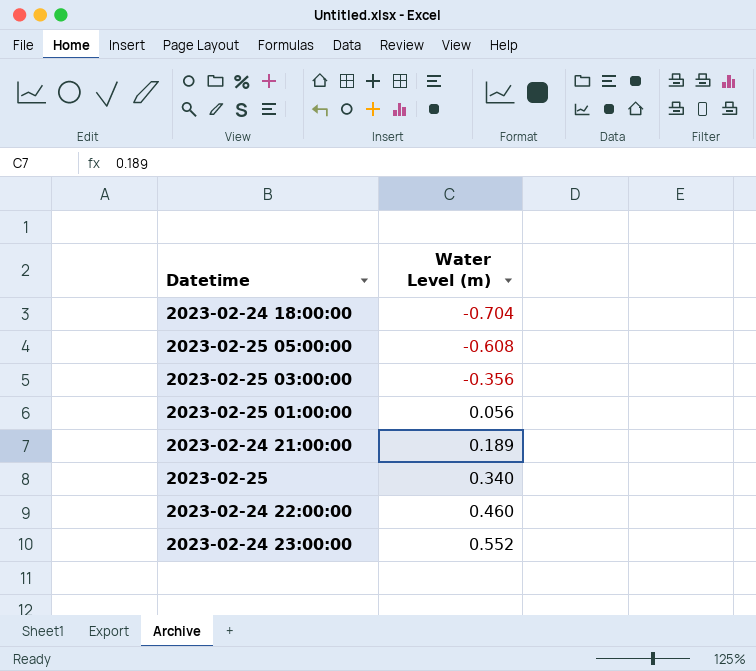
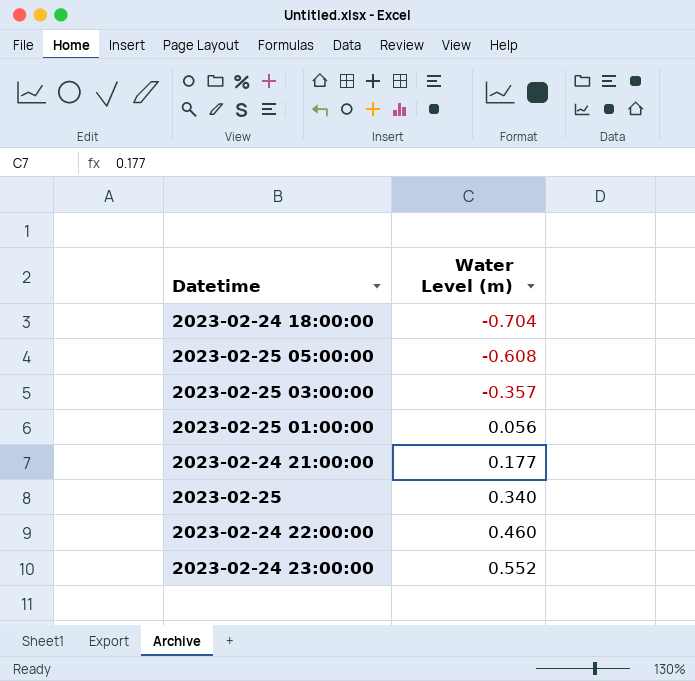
2023-02-25 03:00:00 | Water Level (m): -0.356 -> -0.357
2023-02-24 21:00:00 | Water Level (m): 0.189 -> 0.177

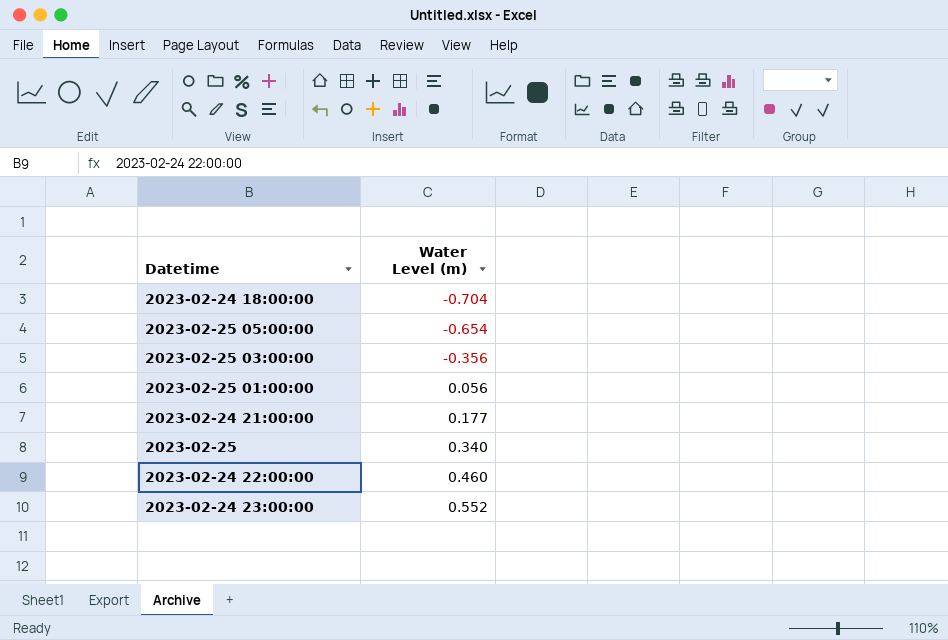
2023-02-25 05:00:00 | Water Level (m): -0.608 -> -0.654
2023-02-25 03:00:00 | Water Level (m): -0.357 -> -0.356

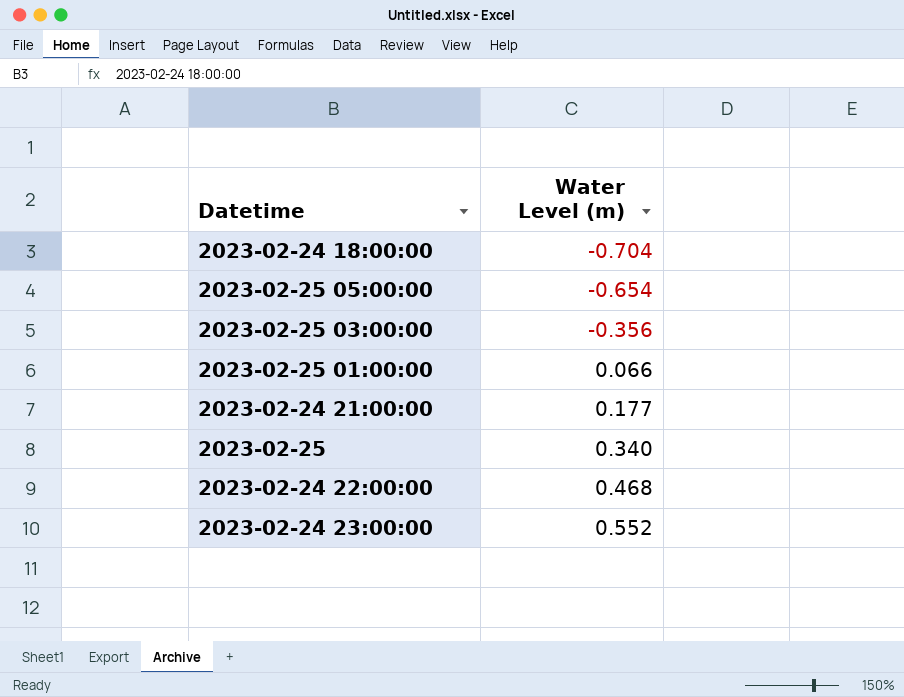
2023-02-25 01:00:00 | Water Level (m): 0.056 -> 0.066
2023-02-24 22:00:00 | Water Level (m): 0.460 -> 0.468

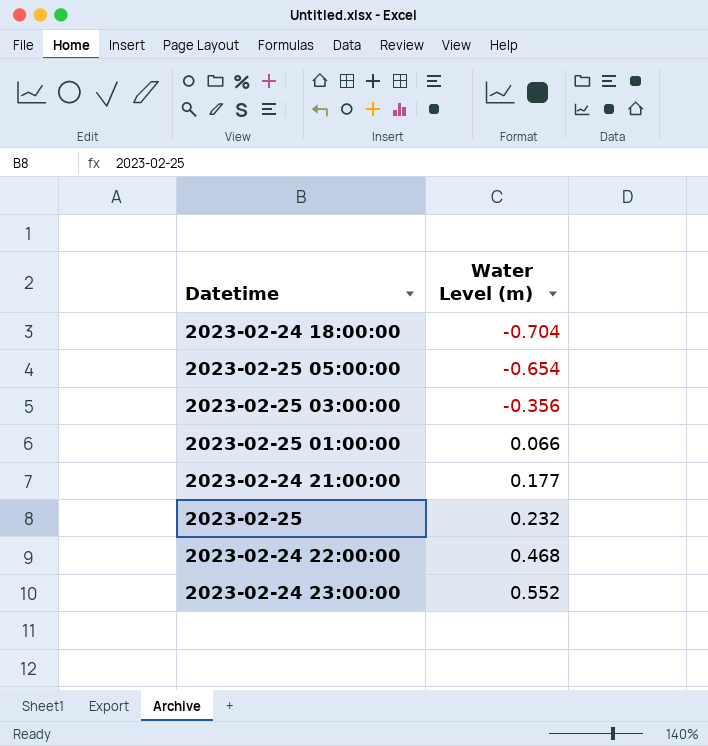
2023-02-25 | Water Level (m): 0.340 -> 0.232

